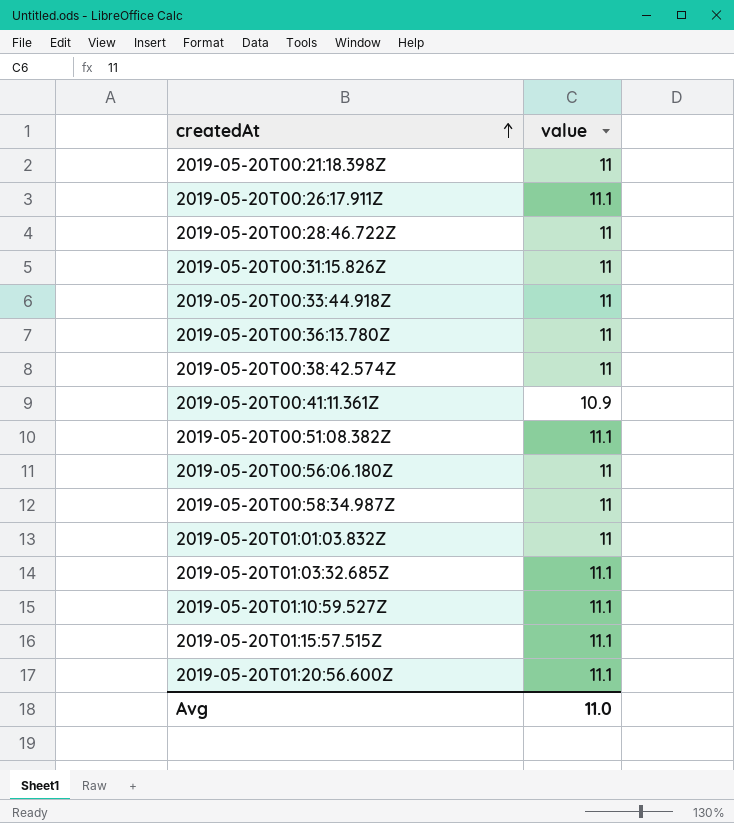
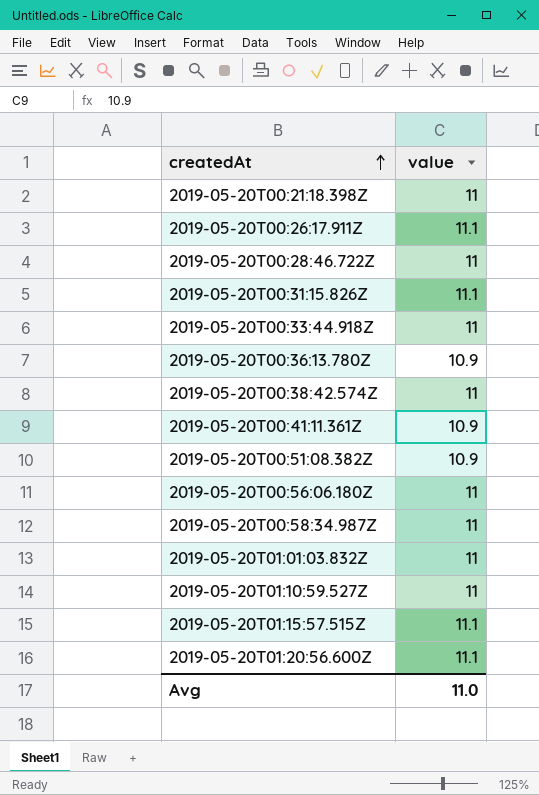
row 2019-05-20T01:03:32.685Z: 11.1 -> none
2019-05-20T00:31:15.826Z | value: 11 -> 11.1
2019-05-20T00:36:13.780Z | value: 11 -> 10.9
2019-05-20T00:51:08.382Z | value: 11.1 -> 10.9
2019-05-20T01:10:59.527Z | value: 11.1 -> 11

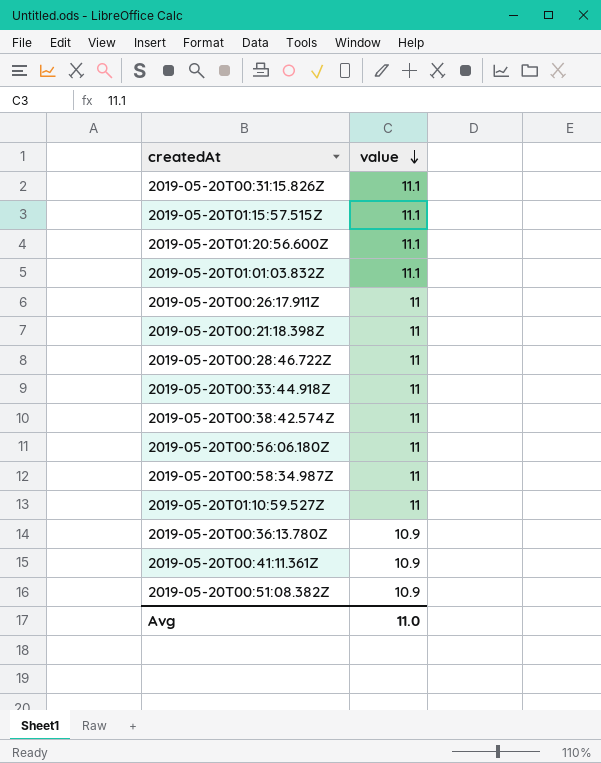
row order: createdAt ascending -> value descending
2019-05-20T01:01:03.832Z | value: 11 -> 11.1
2019-05-20T00:26:17.911Z | value: 11.1 -> 11

